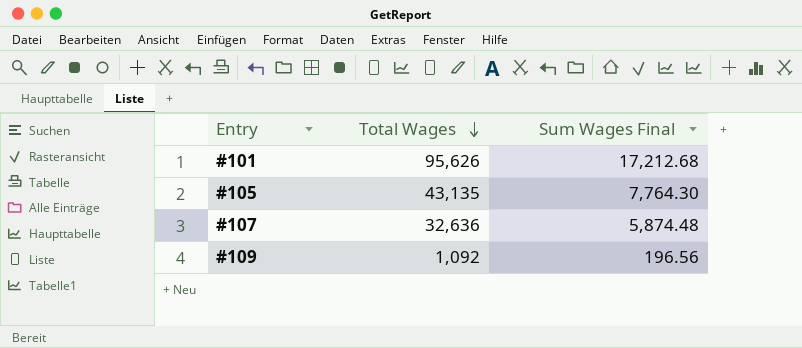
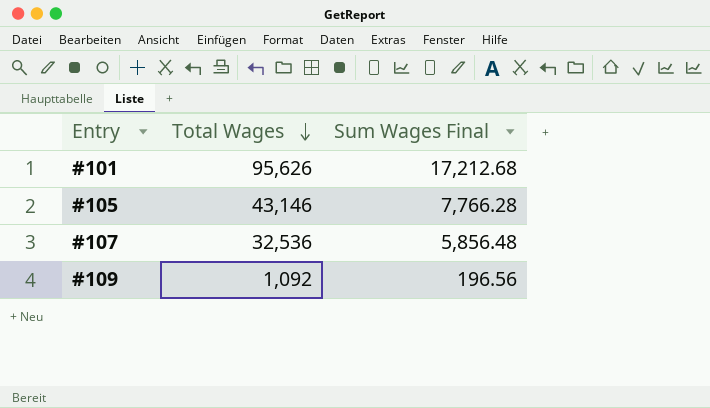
#105 | Total Wages: 43,135 -> 43,146
#105 | Sum Wages Final: 7,764.30 -> 7,766.28
#107 | Total Wages: 32,636 -> 32,536
#107 | Sum Wages Final: 5,874.48 -> 5,856.48

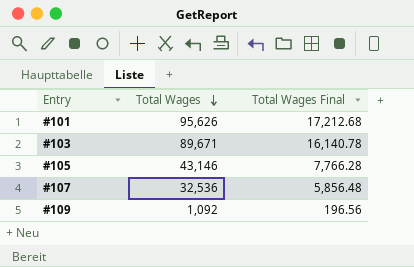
column name: Sum Wages Final -> Total Wages Final
row #103: none -> 89,671 | 16,140.78

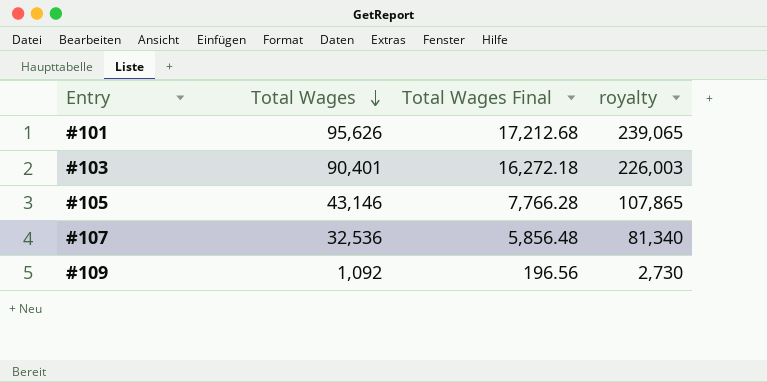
column royalty | formula: none -> [Total Wages] * 2.5
#103 | Total Wages: 89,671 -> 90,401
#103 | Total Wages Final: 16,140.78 -> 16,272.18

